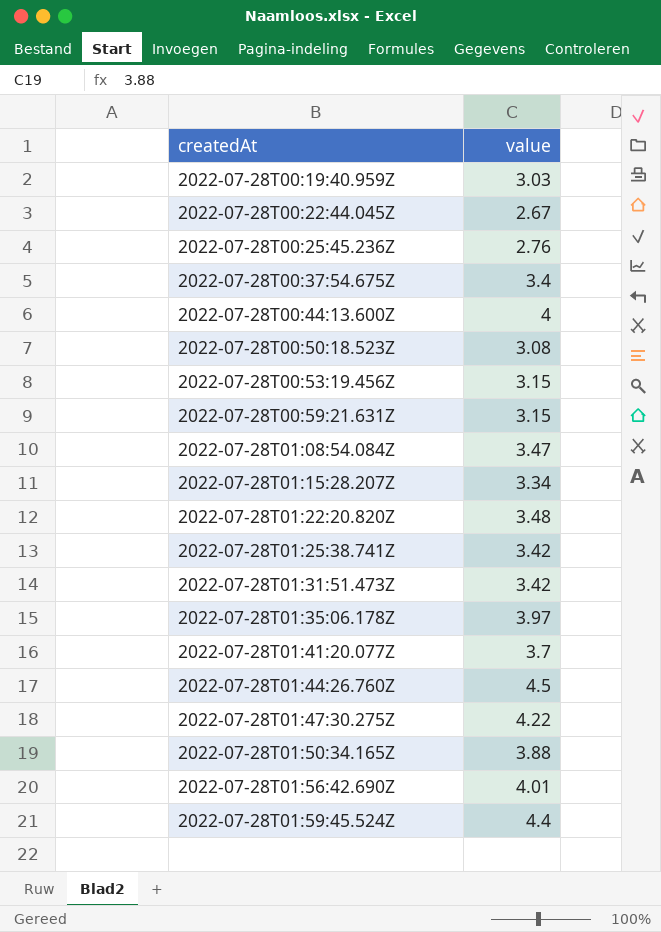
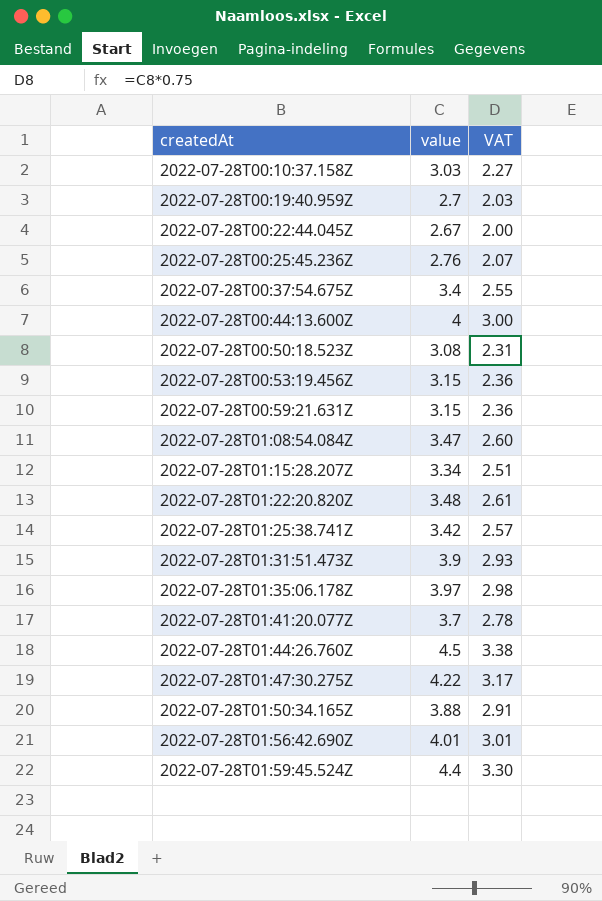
column VAT | formula: none -> [value] * 0.75
row 2022-07-28T00:10:37.158Z: none -> 3.03 | 2.27
2022-07-28T00:19:40.959Z | value: 3.03 -> 2.7
2022-07-28T01:31:51.473Z | value: 3.42 -> 3.9

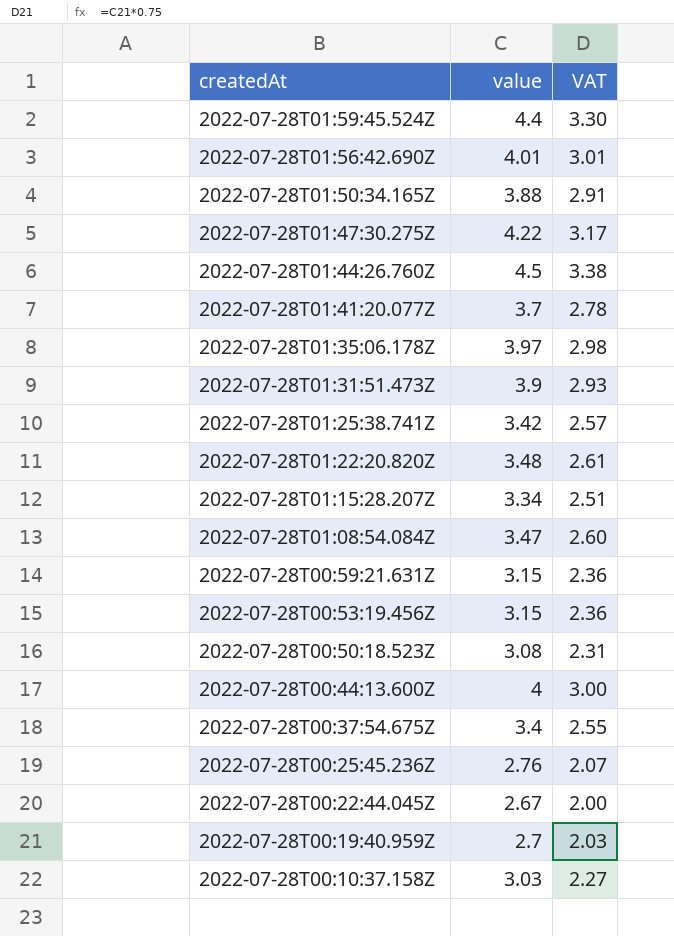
row order: createdAt ascending -> createdAt descending

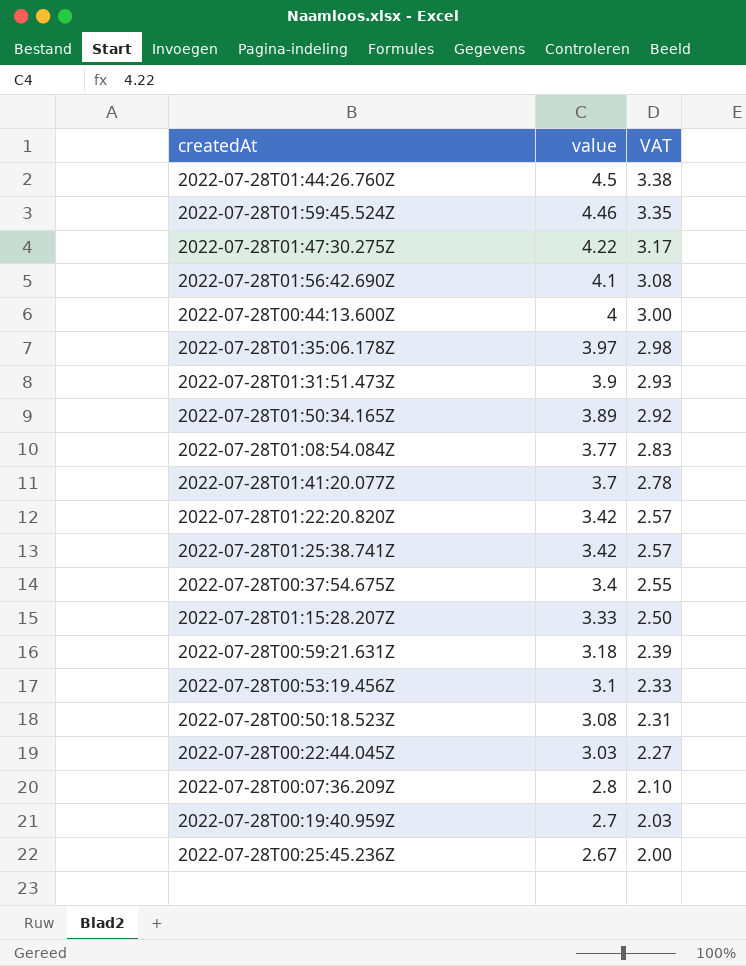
row order: createdAt descending -> value descending
row 2022-07-28T00:10:37.158Z: 3.03 | 2.27 -> none
2022-07-28T01:59:45.524Z | value: 4.4 -> 4.46
2022-07-28T01:59:45.524Z | VAT: 3.30 -> 3.35
2022-07-28T01:56:42.690Z | value: 4.01 -> 4.1
2022-07-28T01:56:42.690Z | VAT: 3.01 -> 3.08
2022-07-28T01:50:34.165Z | value: 3.88 -> 3.89
2022-07-28T01:50:34.165Z | VAT: 2.91 -> 2.92
2022-07-28T01:08:54.084Z | value: 3.47 -> 3.77
2022-07-28T01:08:54.084Z | VAT: 2.60 -> 2.83
2022-07-28T01:22:20.820Z | value: 3.48 -> 3.42
2022-07-28T01:22:20.820Z | VAT: 2.61 -> 2.57
2022-07-28T01:15:28.207Z | value: 3.34 -> 3.33
2022-07-28T01:15:28.207Z | VAT: 2.51 -> 2.50
2022-07-28T00:59:21.631Z | value: 3.15 -> 3.18
2022-07-28T00:59:21.631Z | VAT: 2.36 -> 2.39
2022-07-28T00:53:19.456Z | value: 3.15 -> 3.1
2022-07-28T00:53:19.456Z | VAT: 2.36 -> 2.33
2022-07-28T00:22:44.045Z | value: 2.67 -> 3.03
2022-07-28T00:22:44.045Z | VAT: 2.00 -> 2.27
row 2022-07-28T00:07:36.209Z: none -> 2.8 | 2.10
2022-07-28T00:25:45.236Z | value: 2.76 -> 2.67
2022-07-28T00:25:45.236Z | VAT: 2.07 -> 2.00

